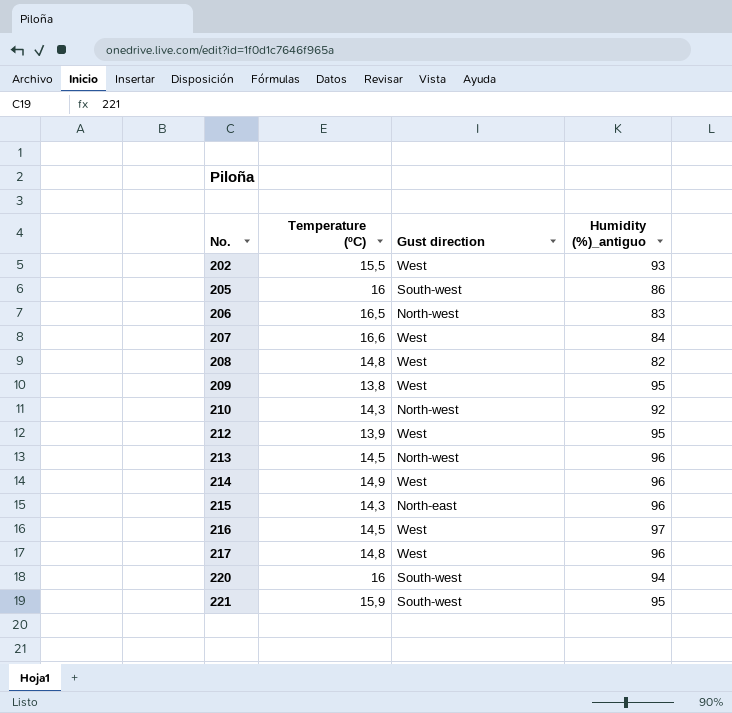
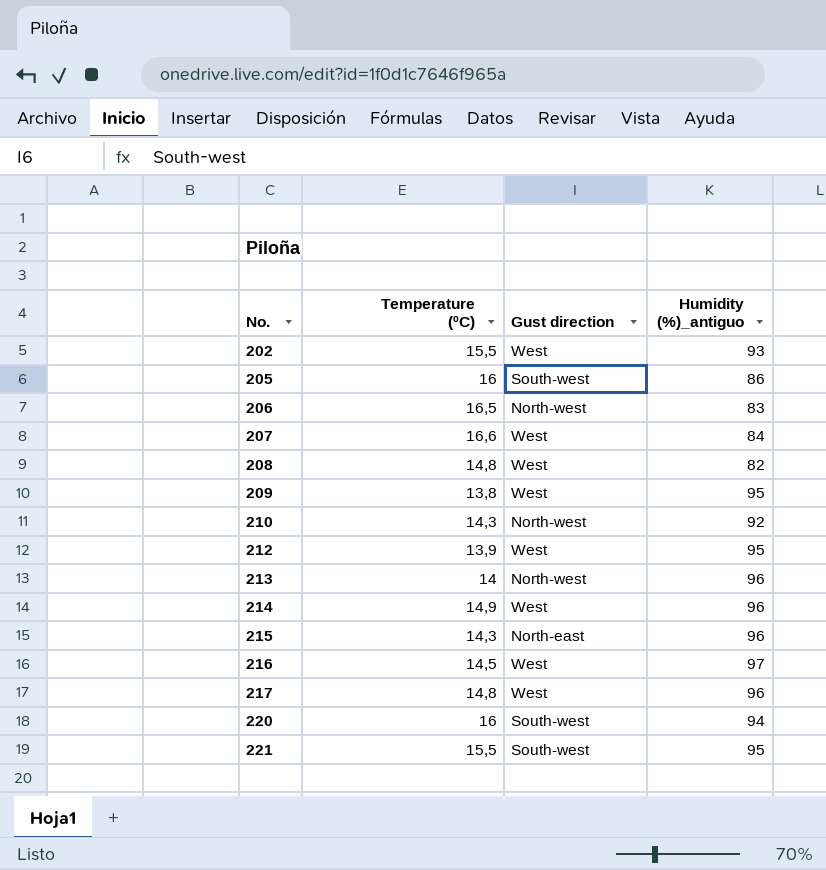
213 | Temperature (ºC): 14,5 -> 14
221 | Temperature (ºC): 15,9 -> 15,5

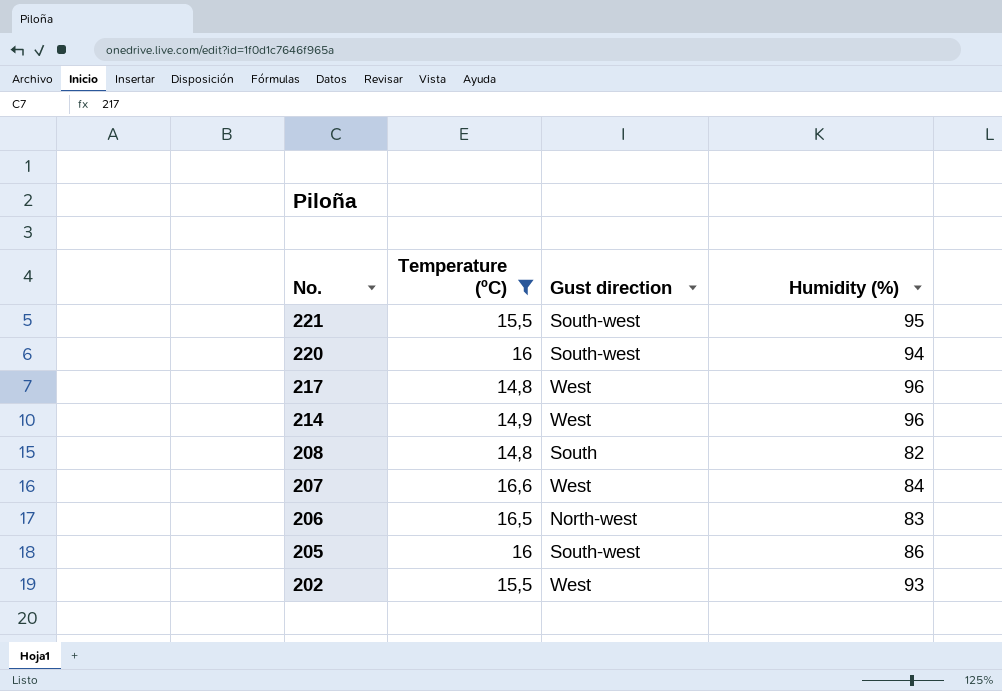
filter: none -> Temperature (ºC) >= 14,8
row order: No. ascending -> No. descending
column name: Humidity (%)_antiguo -> Humidity (%)
208 | Gust direction: West -> South

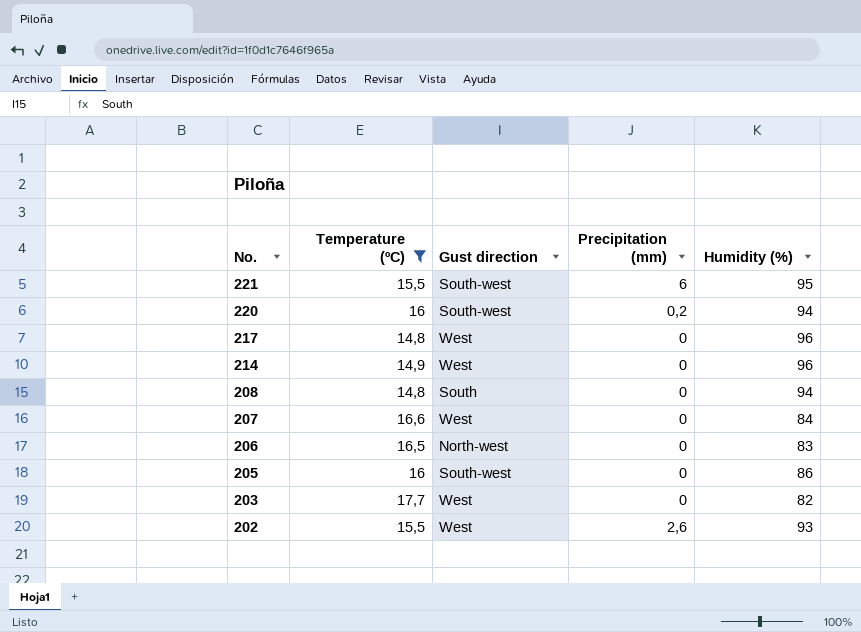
column Precipitation (mm) | position: none -> 4
208 | Humidity (%): 82 -> 94
row 203: none -> 17,7 | West | 0 | 82

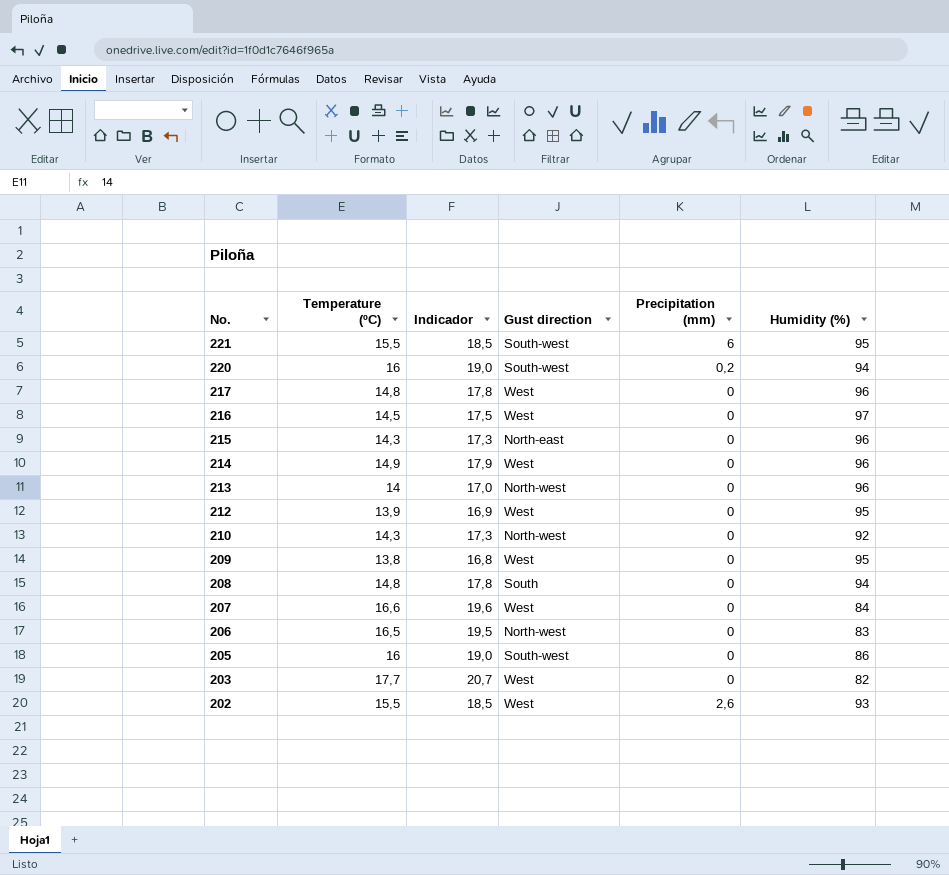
filter: Temperature (ºC) >= 14,8 -> none
column Indicador | formula: none -> [Temperature (ºC)] + 3

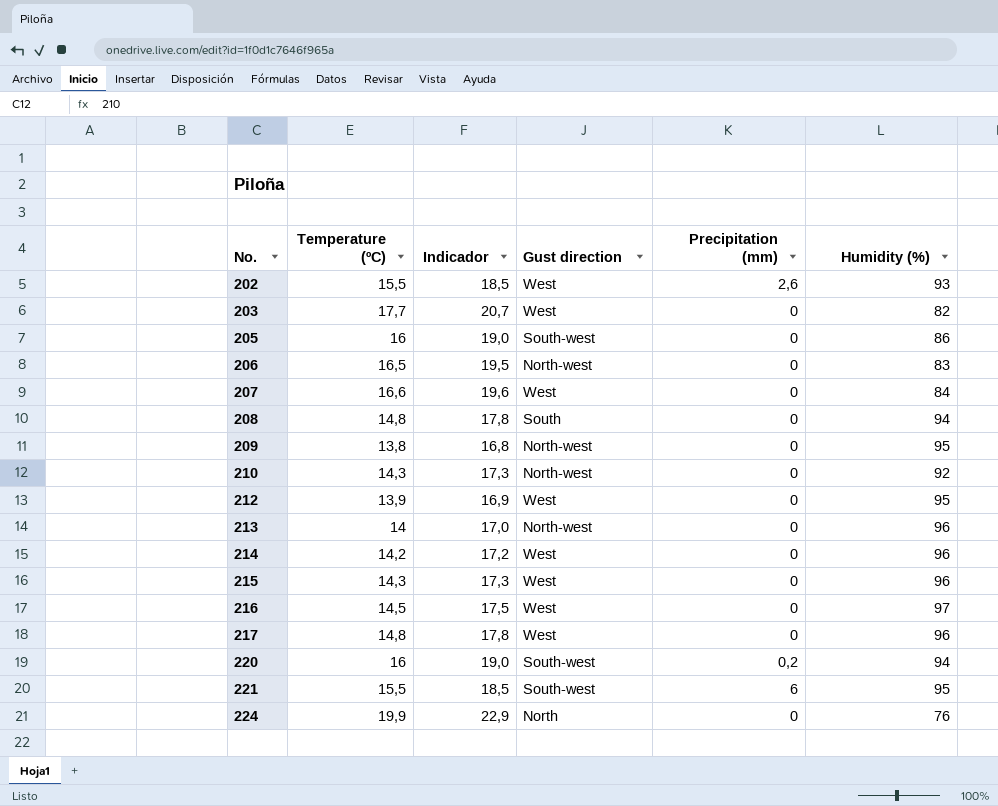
row order: No. descending -> No. ascending
209 | Gust direction: West -> North-west
214 | Temperature (ºC): 14,9 -> 14,2
214 | Indicador: 17,9 -> 17,2
215 | Gust direction: North-east -> West
row 224: none -> 19,9 | 22,9 | North | 0 | 76

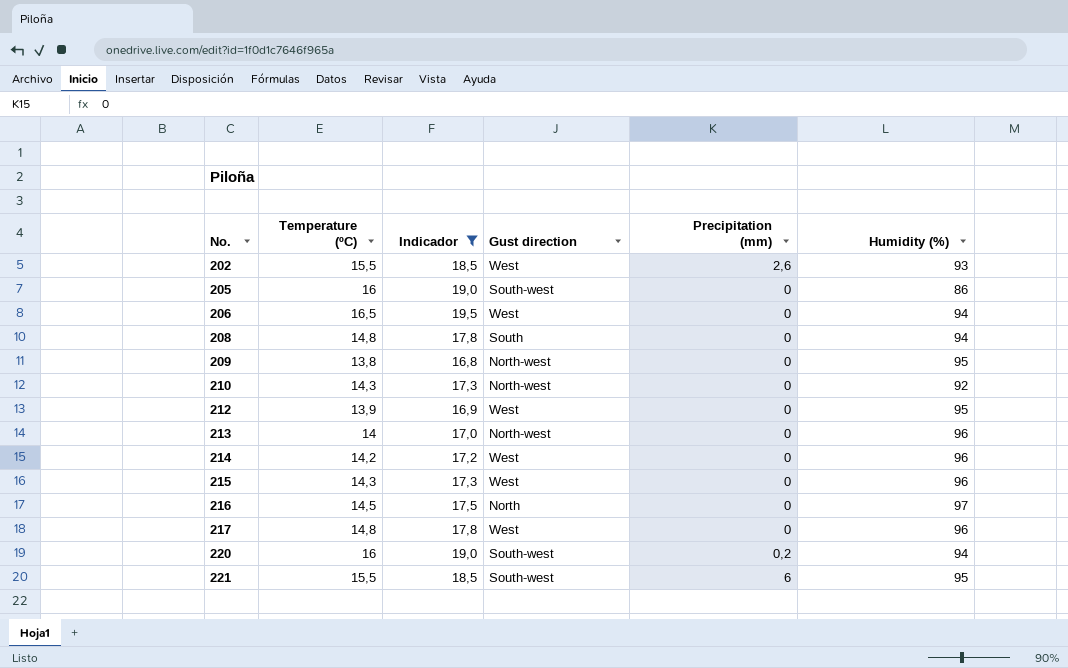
filter: none -> Indicador <= 19,5
206 | Gust direction: North-west -> West
206 | Humidity (%): 83 -> 94
216 | Gust direction: West -> North

